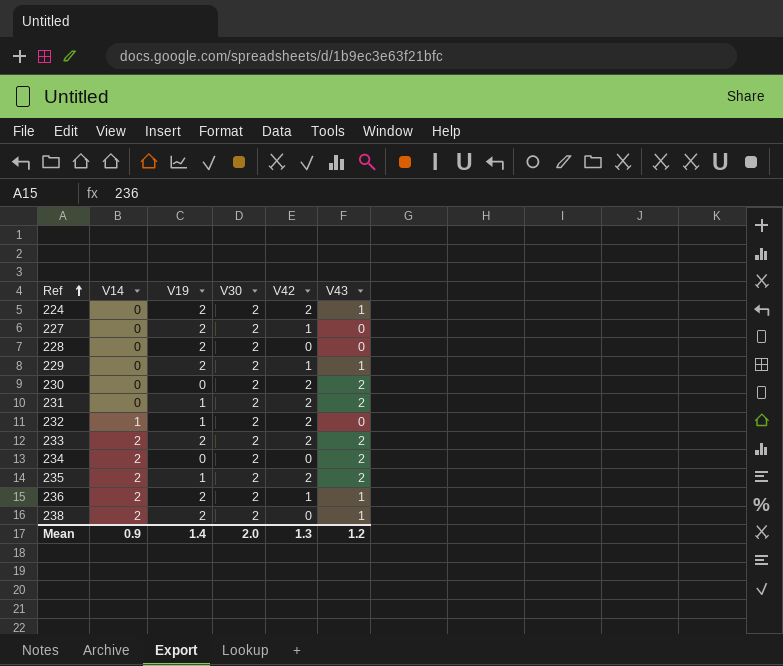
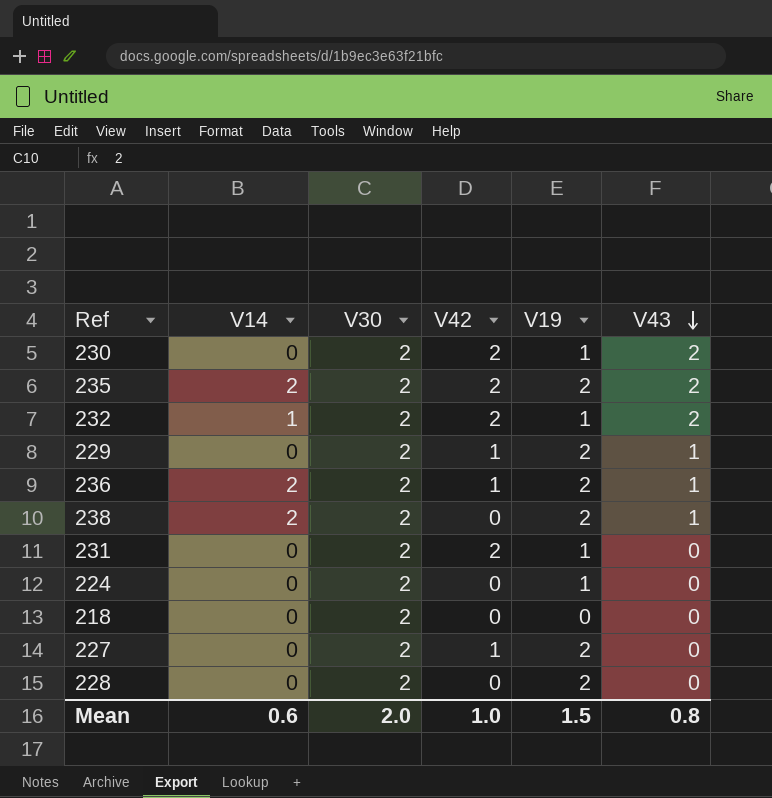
row order: Ref ascending -> V43 descending
column V19 | position: 3 -> 5
row 233: 2 | 2 | 2 | 2 | 2 -> none
row 234: 2 | 0 | 2 | 0 | 2 -> none
230 | V19: 0 -> 1
235 | V19: 1 -> 2
232 | V43: 0 -> 2
231 | V43: 2 -> 0
224 | V42: 2 -> 0
224 | V19: 2 -> 1
224 | V43: 1 -> 0
row 218: none -> 0 | 2 | 0 | 0 | 0
Mean | V14: 0.9 -> 0.6
Mean | V42: 1.3 -> 1.0
Mean | V19: 1.4 -> 1.5
Mean | V43: 1.2 -> 0.8

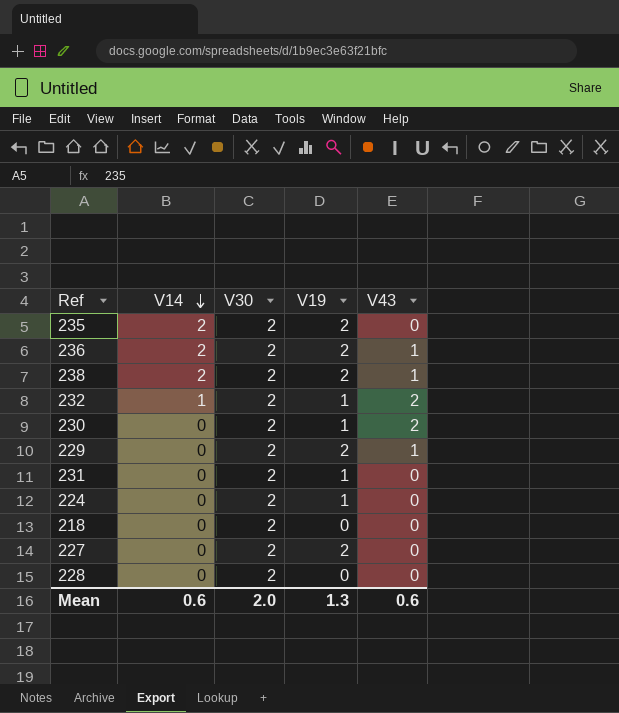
row order: V43 descending -> V14 descending
column V42 | position: 4 -> none
235 | V43: 2 -> 0
228 | V19: 2 -> 0
Mean | V19: 1.5 -> 1.3
Mean | V43: 0.8 -> 0.6

